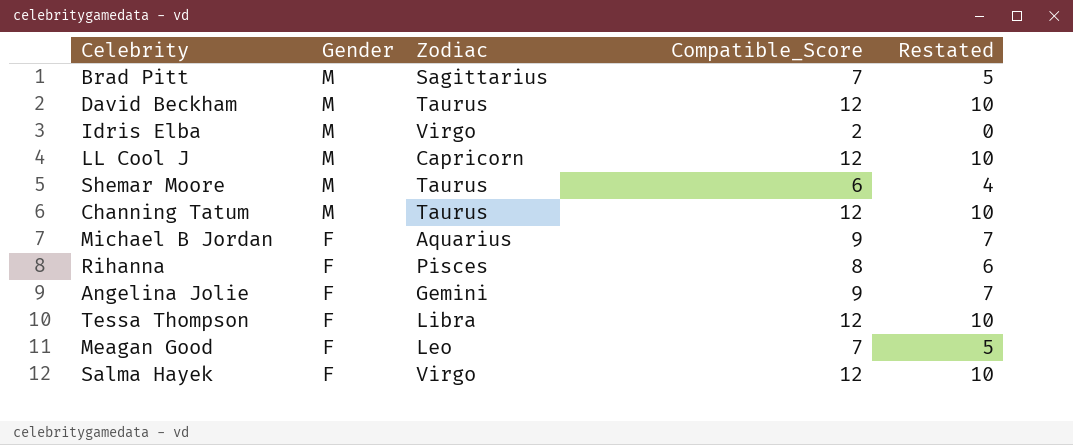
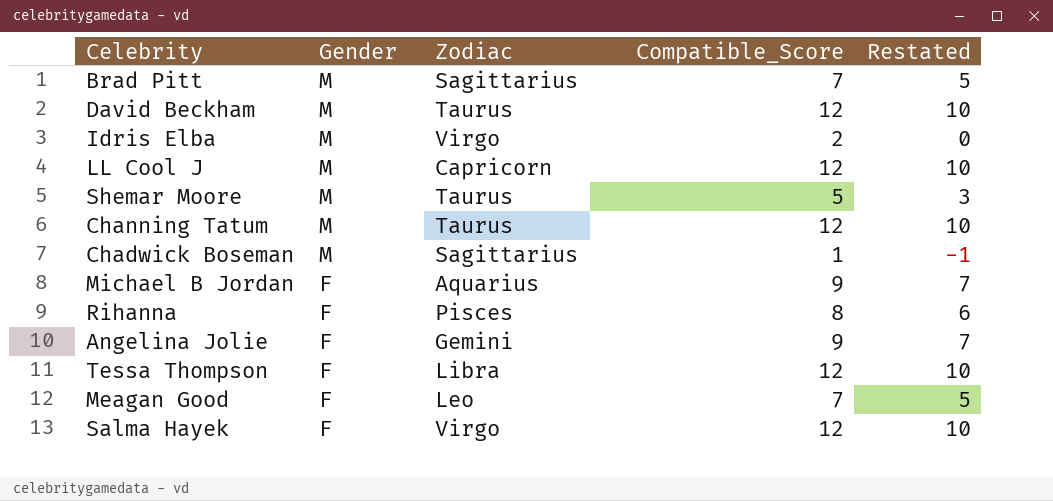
Shemar Moore | Compatible_Score: 6 -> 5
Shemar Moore | Restated: 4 -> 3
row Chadwick Boseman: none -> M | Sagittarius | 1 | -1

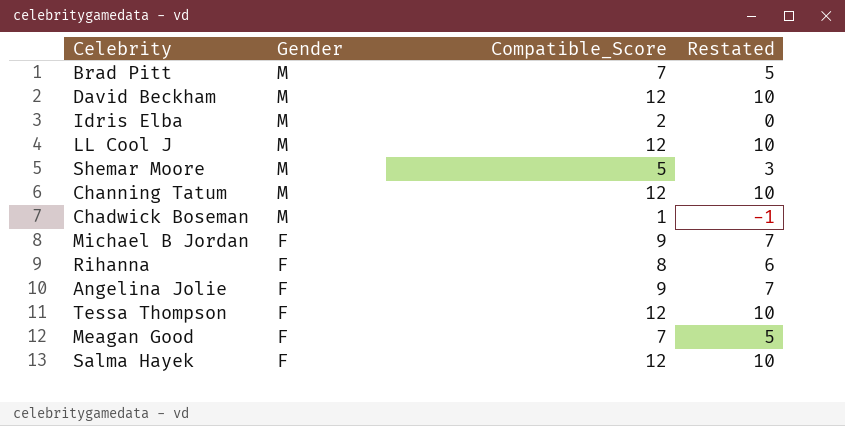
column Zodiac | position: 3 -> none

